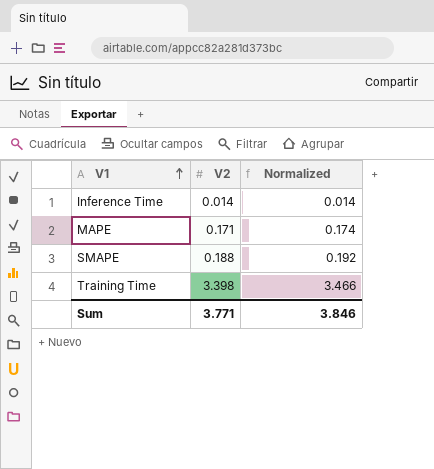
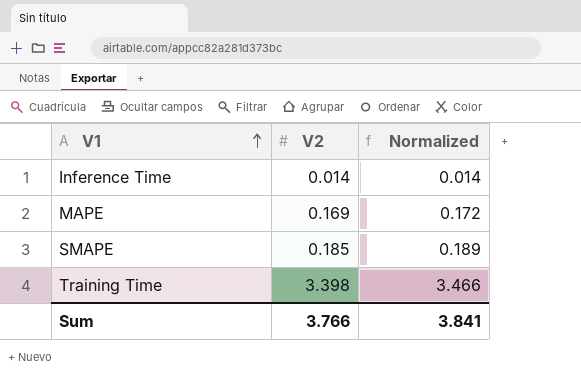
MAPE | V2: 0.171 -> 0.169
MAPE | Normalized: 0.174 -> 0.172
SMAPE | V2: 0.188 -> 0.185
SMAPE | Normalized: 0.192 -> 0.189
Sum | V2: 3.771 -> 3.766
Sum | Normalized: 3.846 -> 3.841

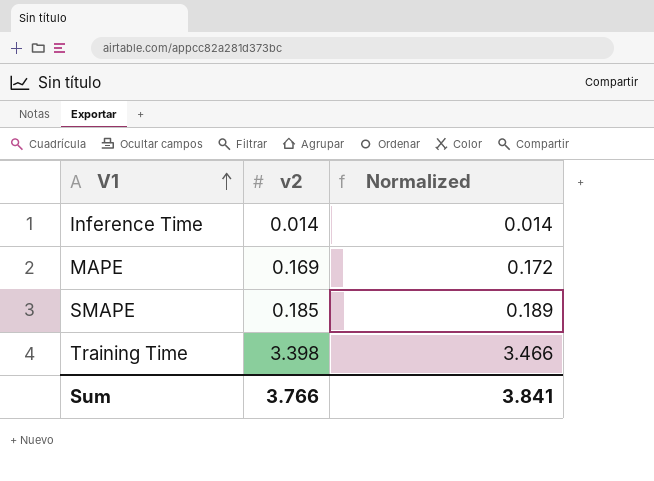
column name: V2 -> v2

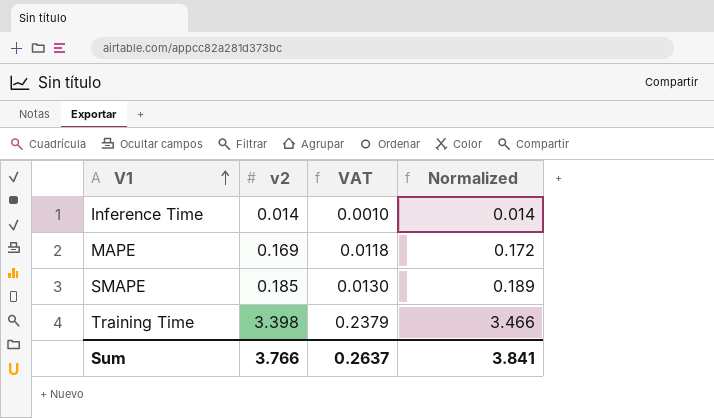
column VAT | formula: none -> [v2] * 0.07

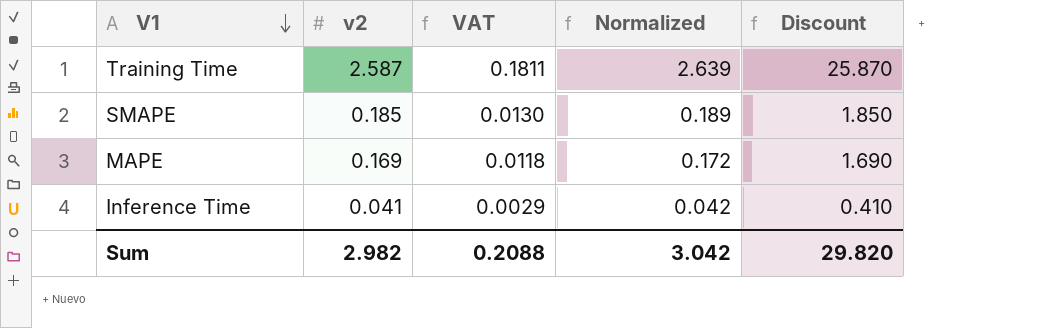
row order: V1 ascending -> V1 descending
column Discount | formula: none -> [v2] * 10
Training Time | v2: 3.398 -> 2.587
Training Time | VAT: 0.2379 -> 0.1811
Training Time | Normalized: 3.466 -> 2.639
Inference Time | v2: 0.014 -> 0.041
Inference Time | VAT: 0.0010 -> 0.0029
Inference Time | Normalized: 0.014 -> 0.042
Sum | v2: 3.766 -> 2.982
Sum | VAT: 0.2637 -> 0.2088
Sum | Normalized: 3.841 -> 3.042

